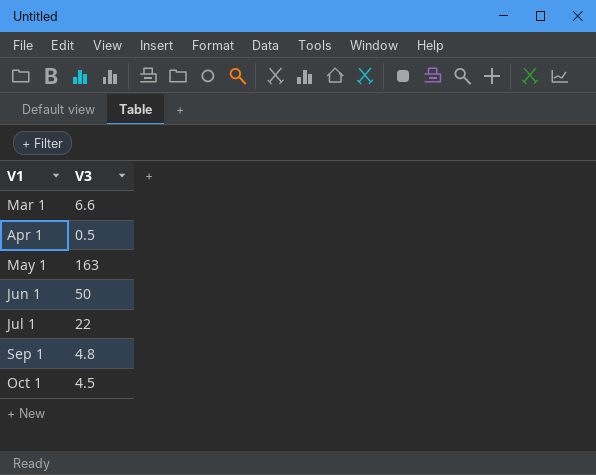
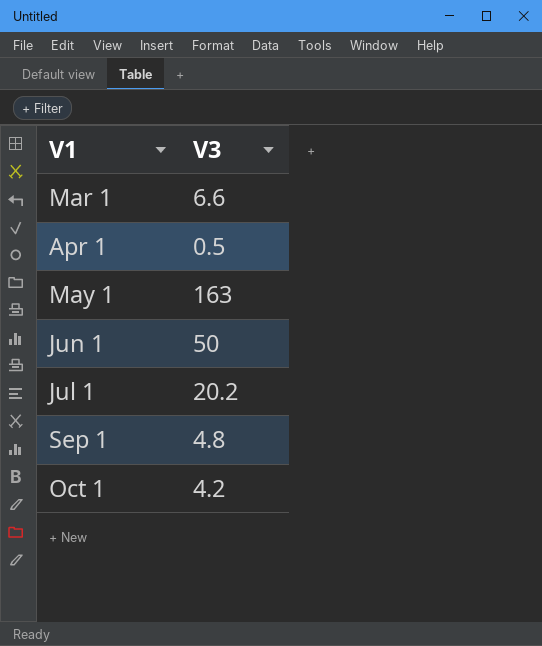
Jul 1 | V3: 22 -> 20.2
Oct 1 | V3: 4.5 -> 4.2

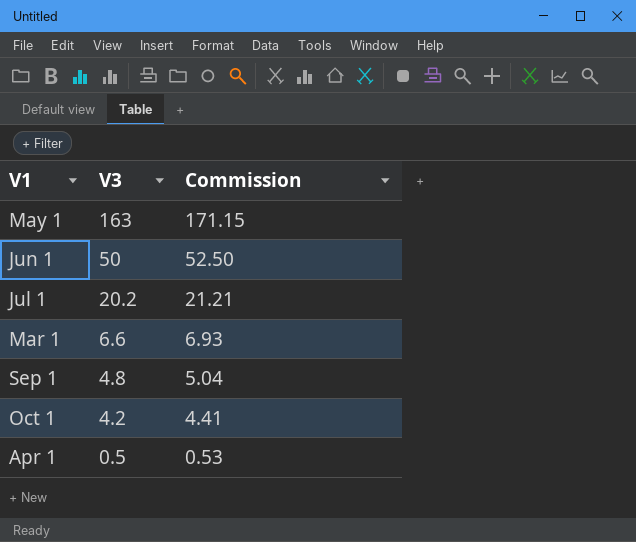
row order: V1 ascending -> V3 descending
column Commission | formula: none -> [V3] * 1.05

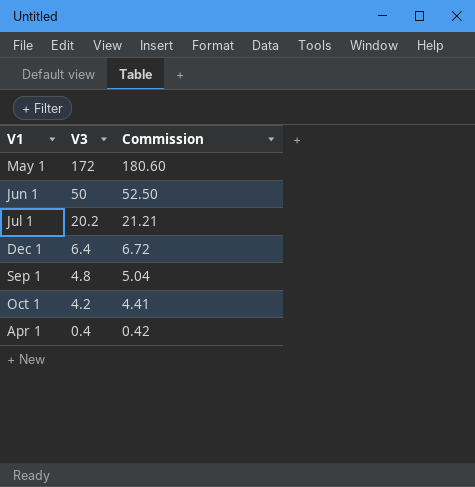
row Mar 1: 6.6 | 6.93 -> none
May 1 | V3: 163 -> 172
May 1 | Commission: 171.15 -> 180.60
row Dec 1: none -> 6.4 | 6.72
Apr 1 | V3: 0.5 -> 0.4
Apr 1 | Commission: 0.53 -> 0.42

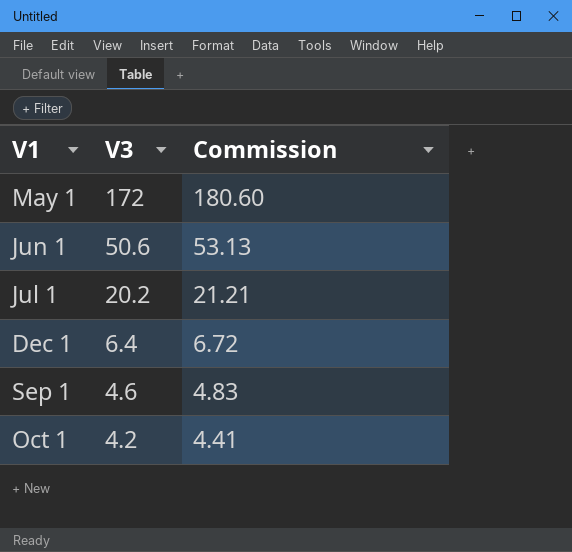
row Apr 1: 0.4 | 0.42 -> none
Jun 1 | V3: 50 -> 50.6
Jun 1 | Commission: 52.50 -> 53.13
Sep 1 | V3: 4.8 -> 4.6
Sep 1 | Commission: 5.04 -> 4.83

